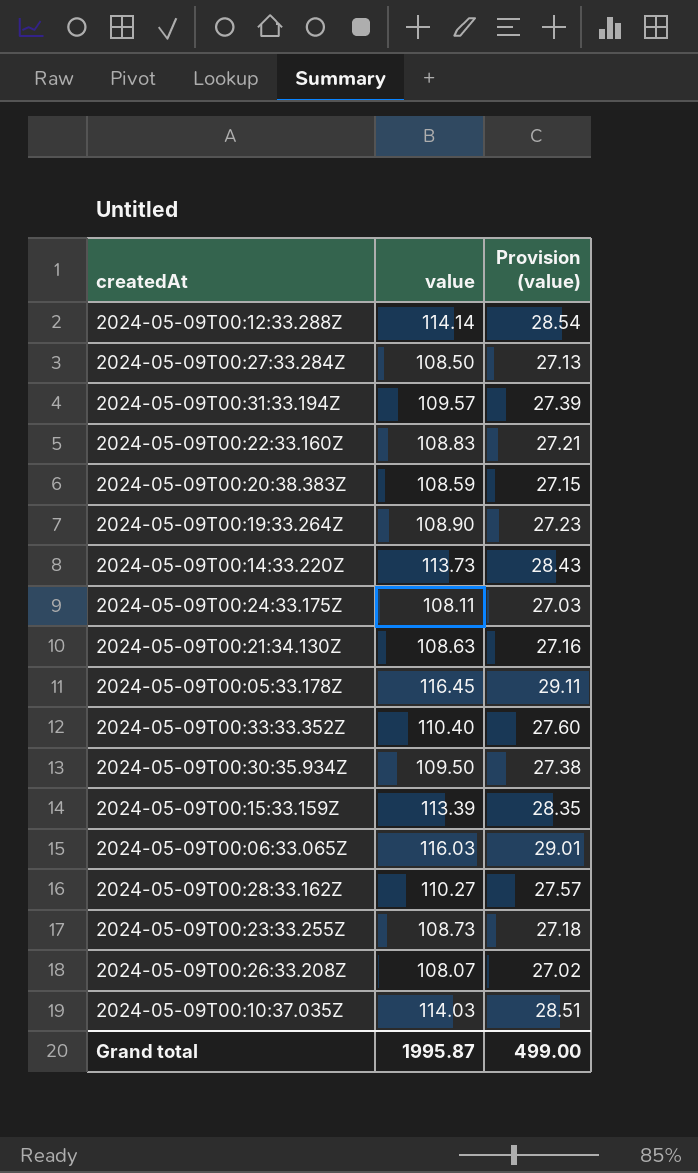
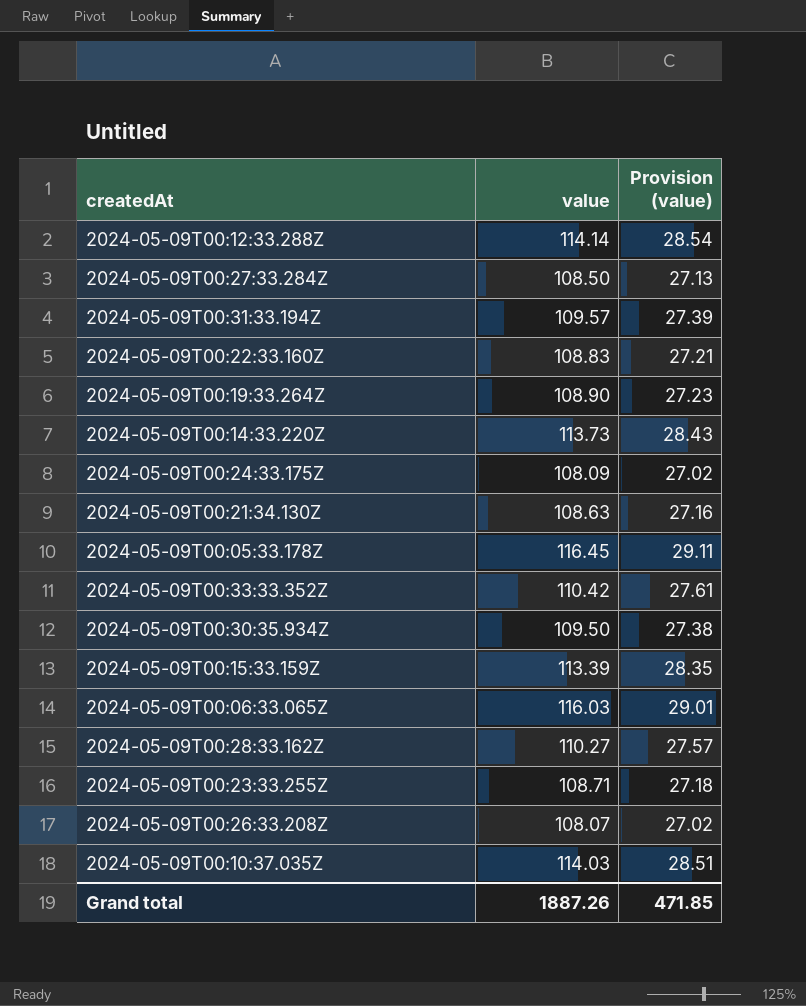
row 2024-05-09T00:20:38.383Z: 108.59 | 27.15 -> none
2024-05-09T00:24:33.175Z | value: 108.11 -> 108.09
2024-05-09T00:24:33.175Z | Provision (value): 27.03 -> 27.02
2024-05-09T00:33:33.352Z | value: 110.40 -> 110.42
2024-05-09T00:33:33.352Z | Provision (value): 27.60 -> 27.61
2024-05-09T00:23:33.255Z | value: 108.73 -> 108.71
Grand total | value: 1995.87 -> 1887.26
Grand total | Provision (value): 499.00 -> 471.85

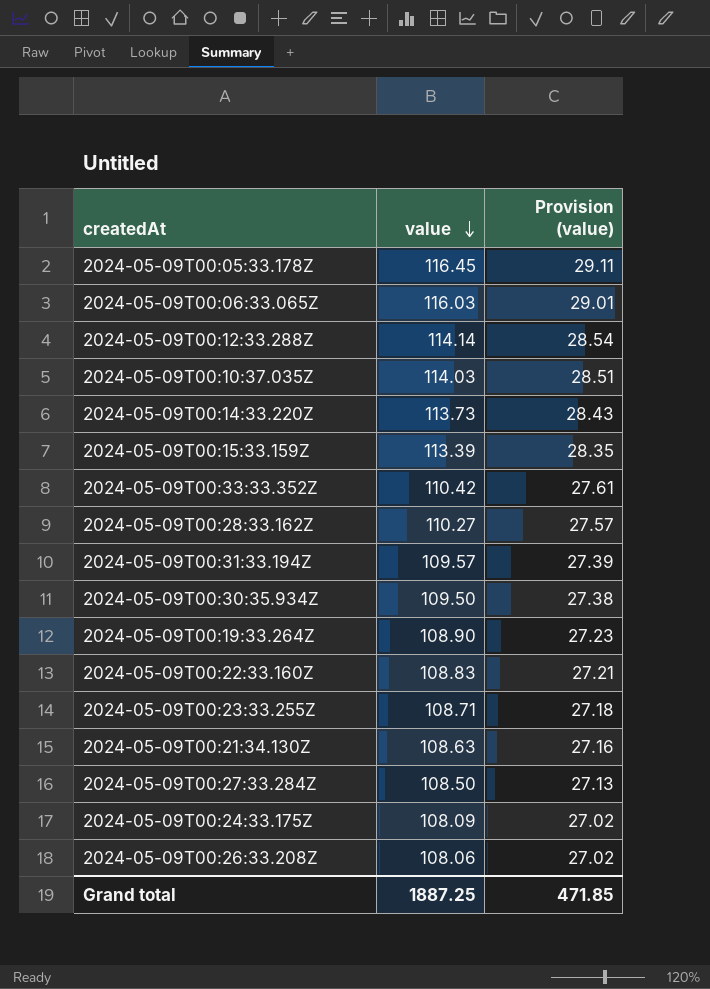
row order: none -> value descending
2024-05-09T00:26:33.208Z | value: 108.07 -> 108.06
Grand total | value: 1887.26 -> 1887.25

